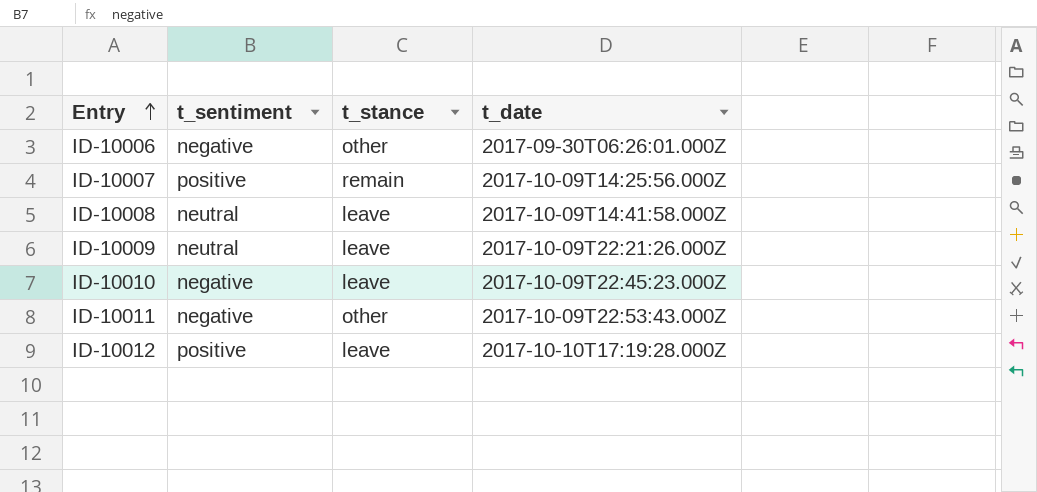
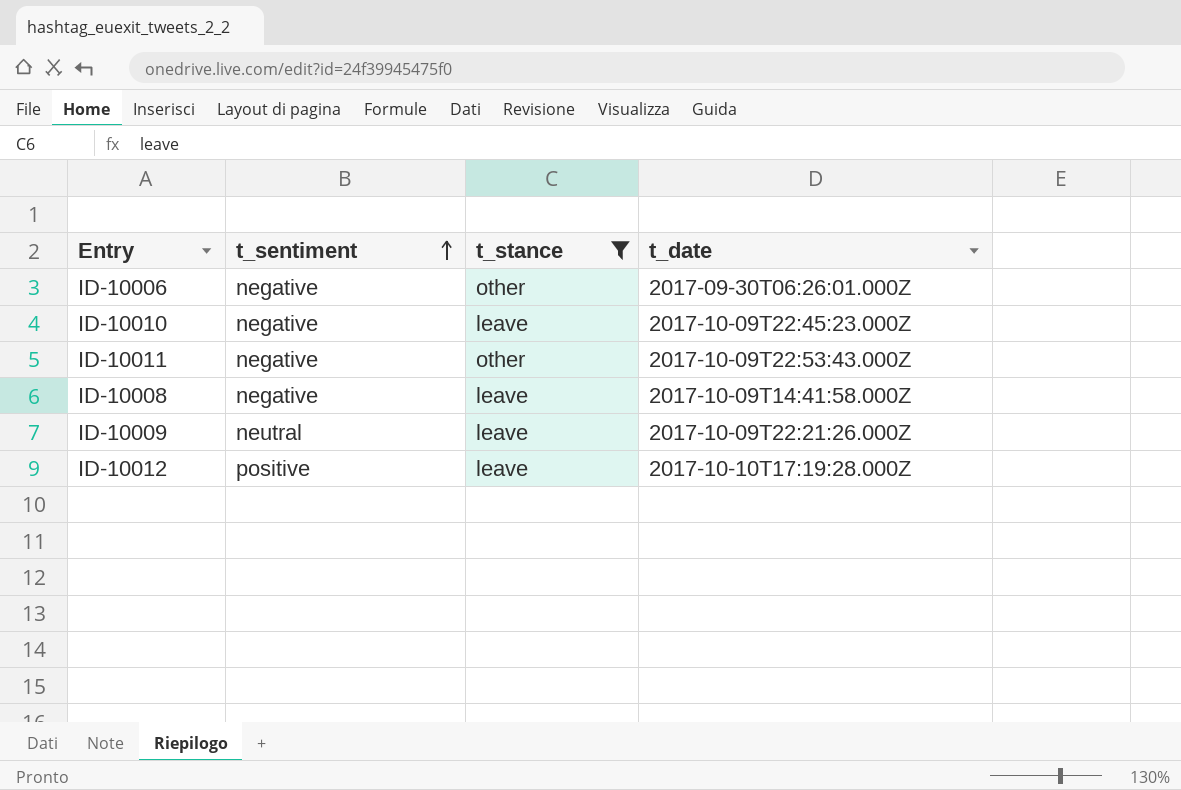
filter: none -> t_stance != remain
row order: Entry ascending -> t_sentiment ascending
ID-10008 | t_sentiment: neutral -> negative

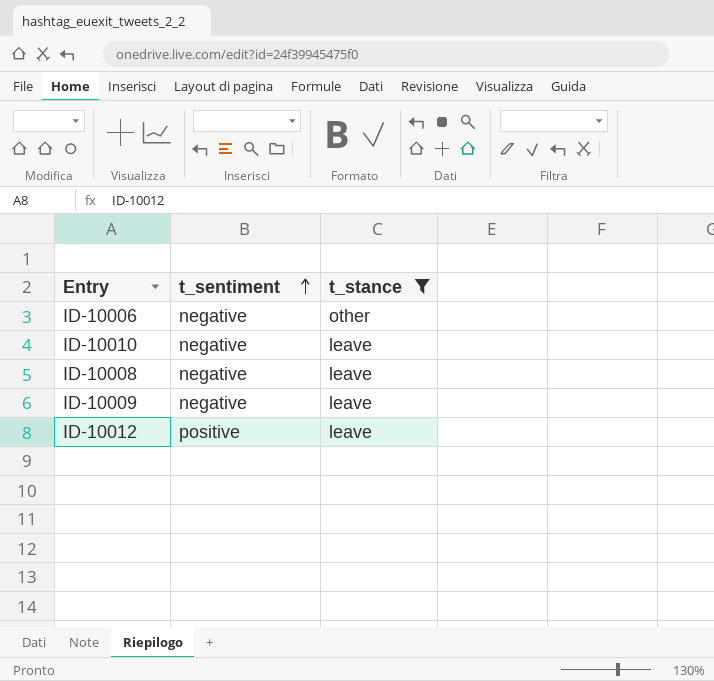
column t_date | position: 4 -> none
row ID-10011: negative | other | 2017-10-09T22:53:43.000Z -> none
ID-10009 | t_sentiment: neutral -> negative

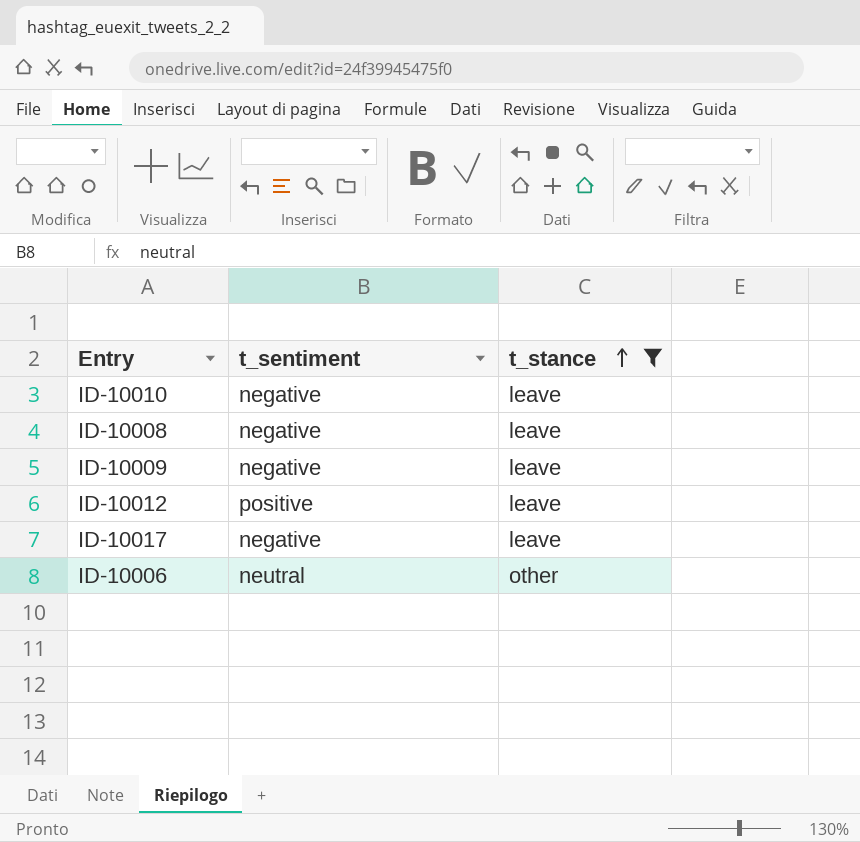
row order: t_sentiment ascending -> t_stance ascending
row ID-10017: none -> negative | leave
ID-10006 | t_sentiment: negative -> neutral

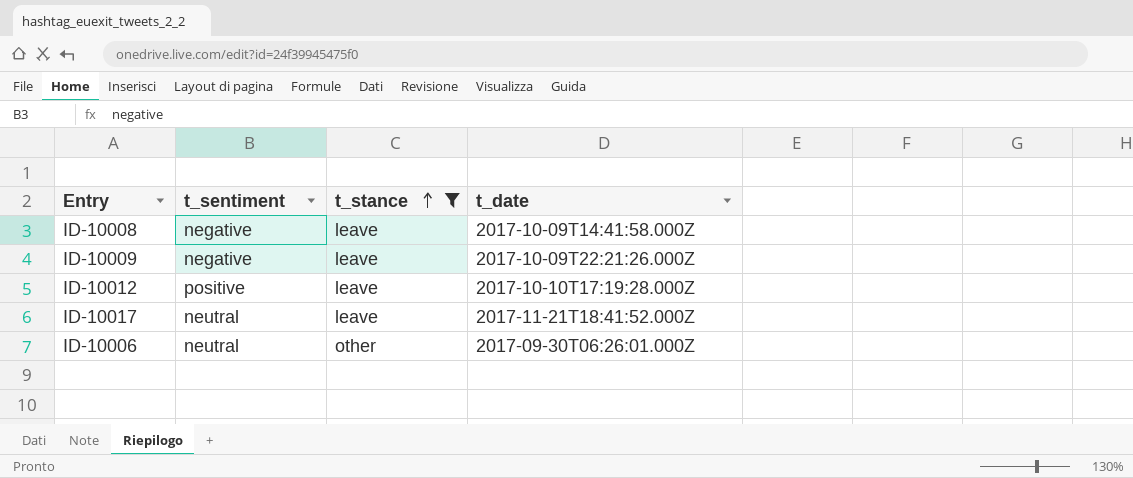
column t_date | position: none -> 4
row ID-10010: negative | leave -> none
ID-10017 | t_sentiment: negative -> neutral

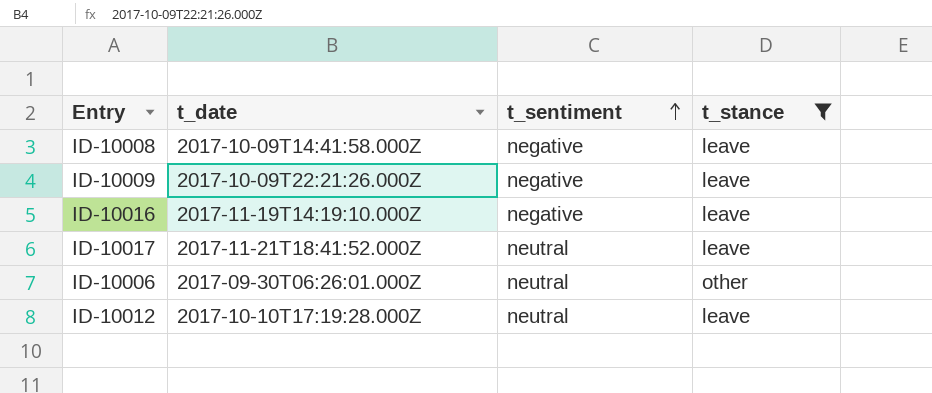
row order: t_stance ascending -> t_sentiment ascending
column t_date | position: 4 -> 2
row ID-10016: none -> 2017-11-19T14:19:10.000Z | negative | leave
ID-10012 | t_sentiment: positive -> neutral

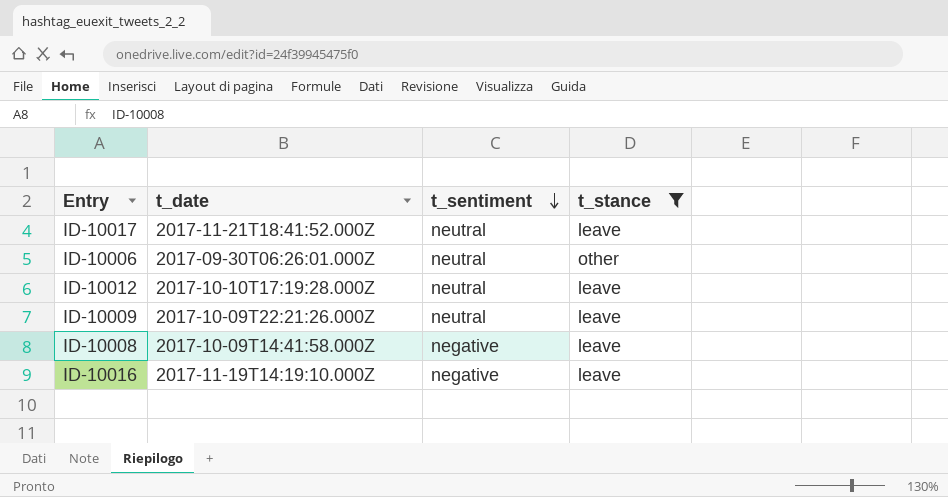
row order: t_sentiment ascending -> t_sentiment descending
ID-10009 | t_sentiment: negative -> neutral

